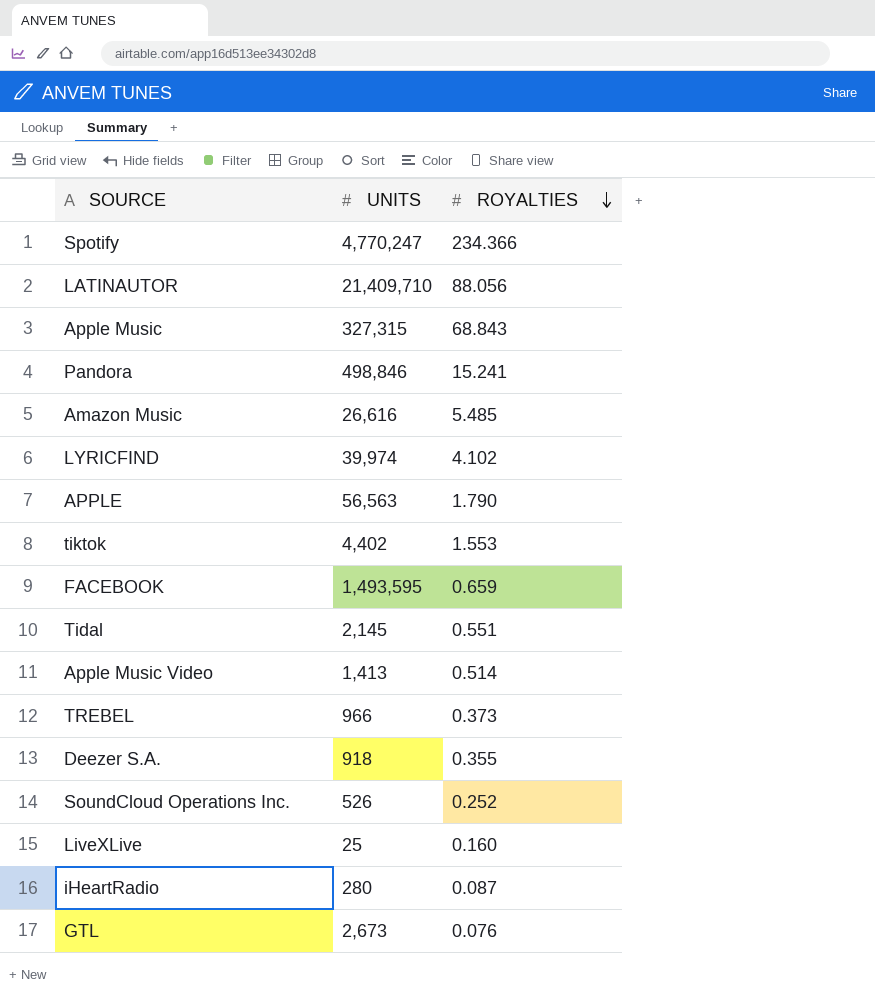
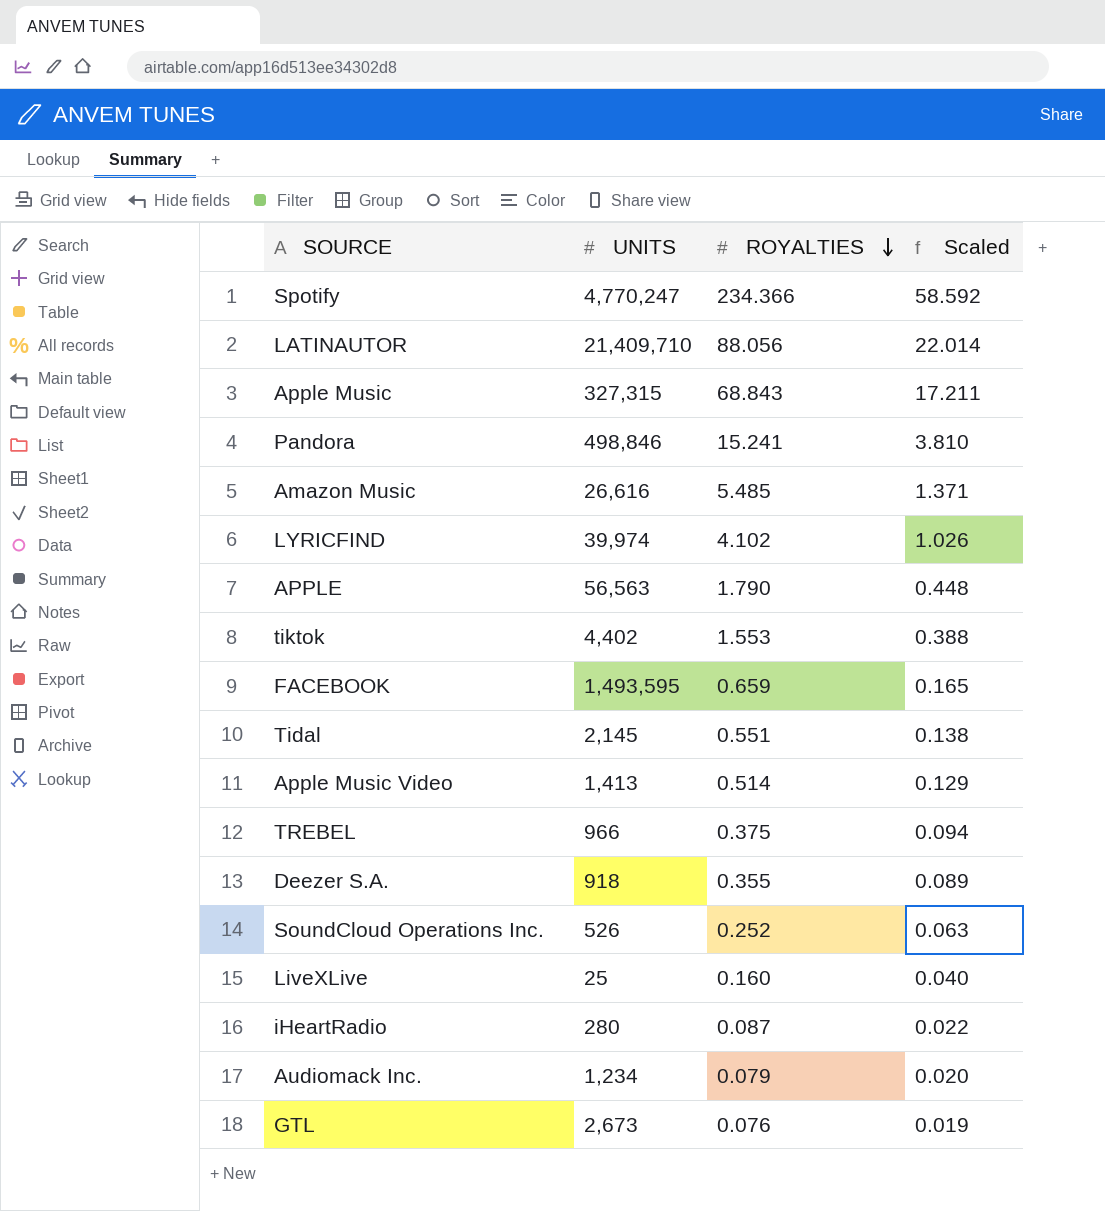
column Scaled | formula: none -> [ROYALTIES] * 0.25
TREBEL | ROYALTIES: 0.373 -> 0.375
row Audiomack Inc.: none -> 1,234 | 0.079 | 0.020

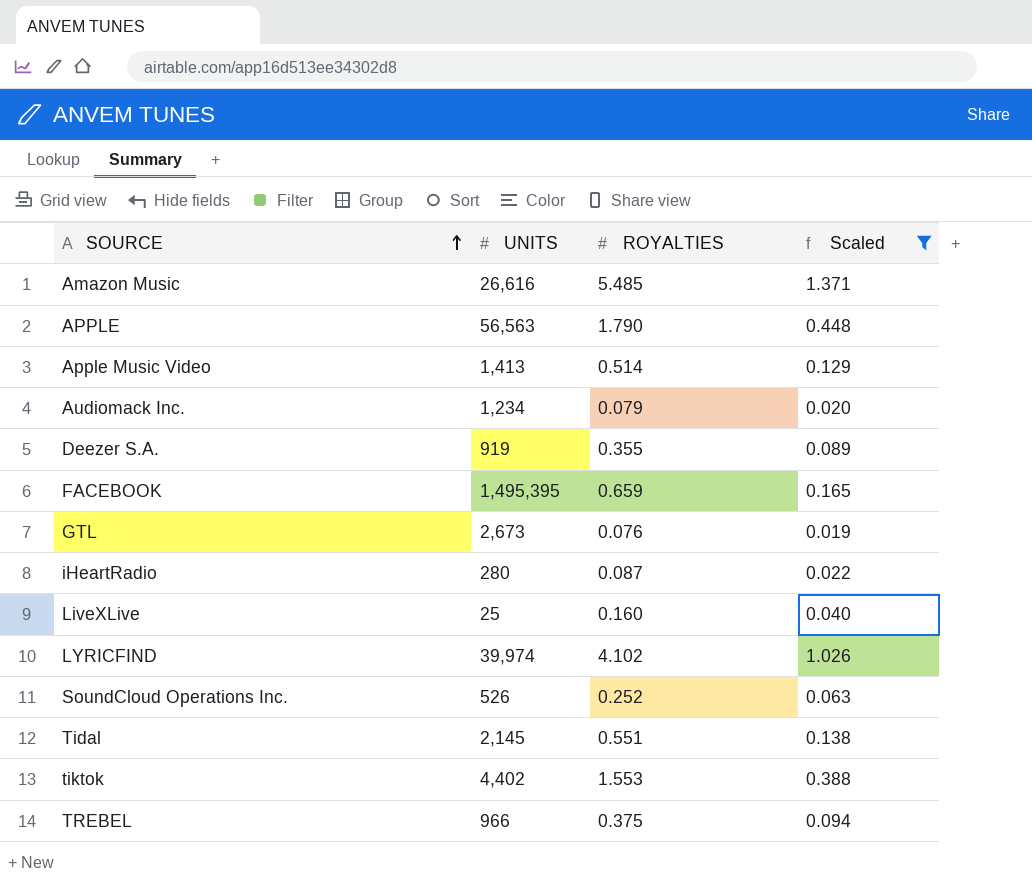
filter: none -> Scaled <= 1.371
row order: ROYALTIES descending -> SOURCE ascending
Deezer S.A. | UNITS: 918 -> 919
FACEBOOK | UNITS: 1,493,595 -> 1,495,395

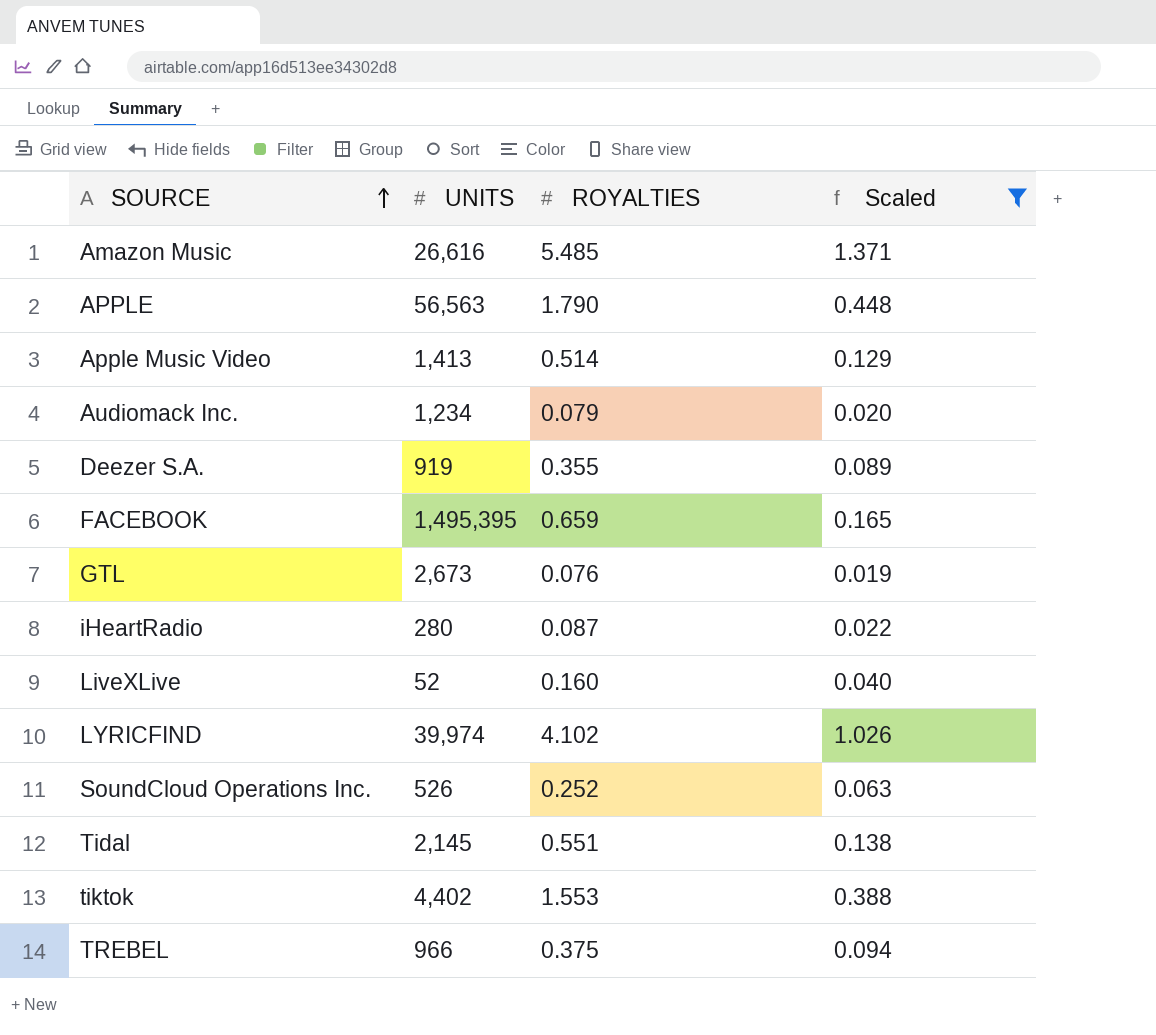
LiveXLive | UNITS: 25 -> 52

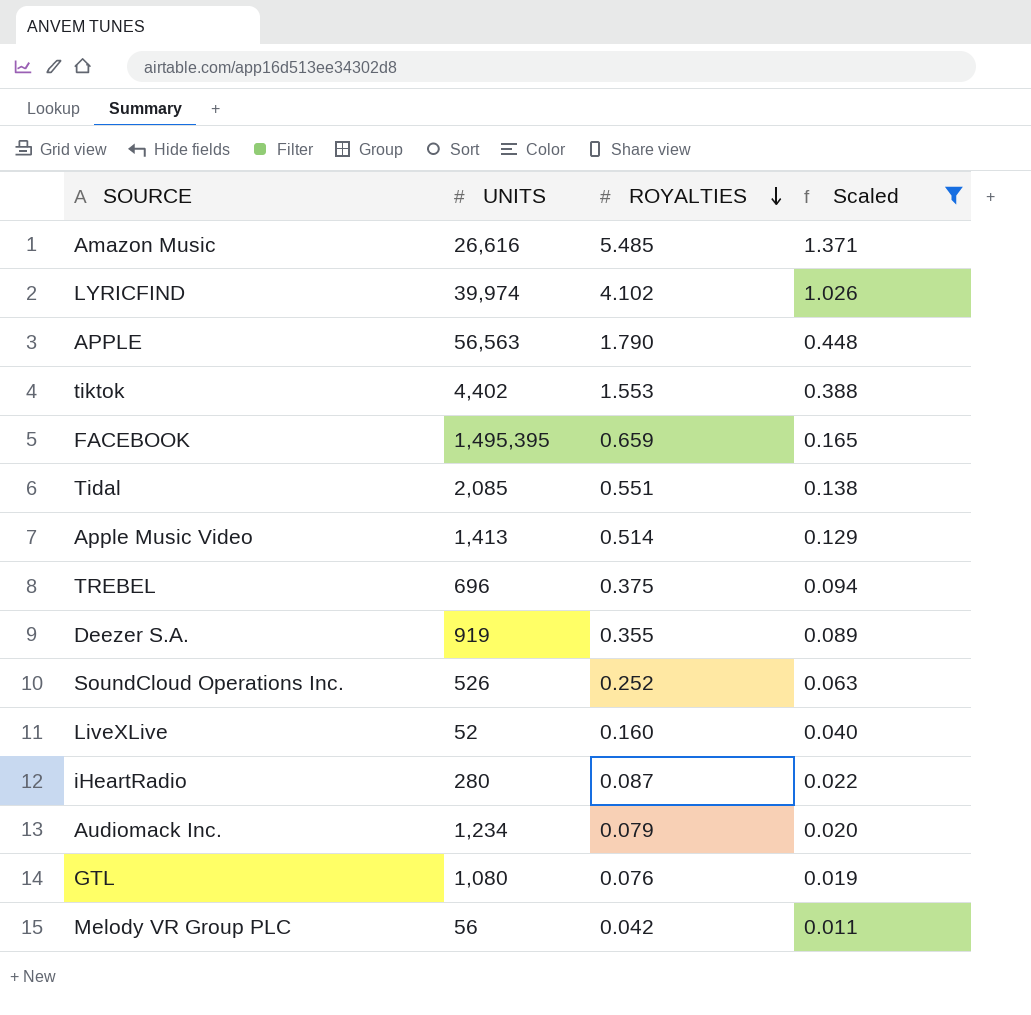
row order: SOURCE ascending -> ROYALTIES descending
Tidal | UNITS: 2,145 -> 2,085
TREBEL | UNITS: 966 -> 696
GTL | UNITS: 2,673 -> 1,080
row Melody VR Group PLC: none -> 56 | 0.042 | 0.011

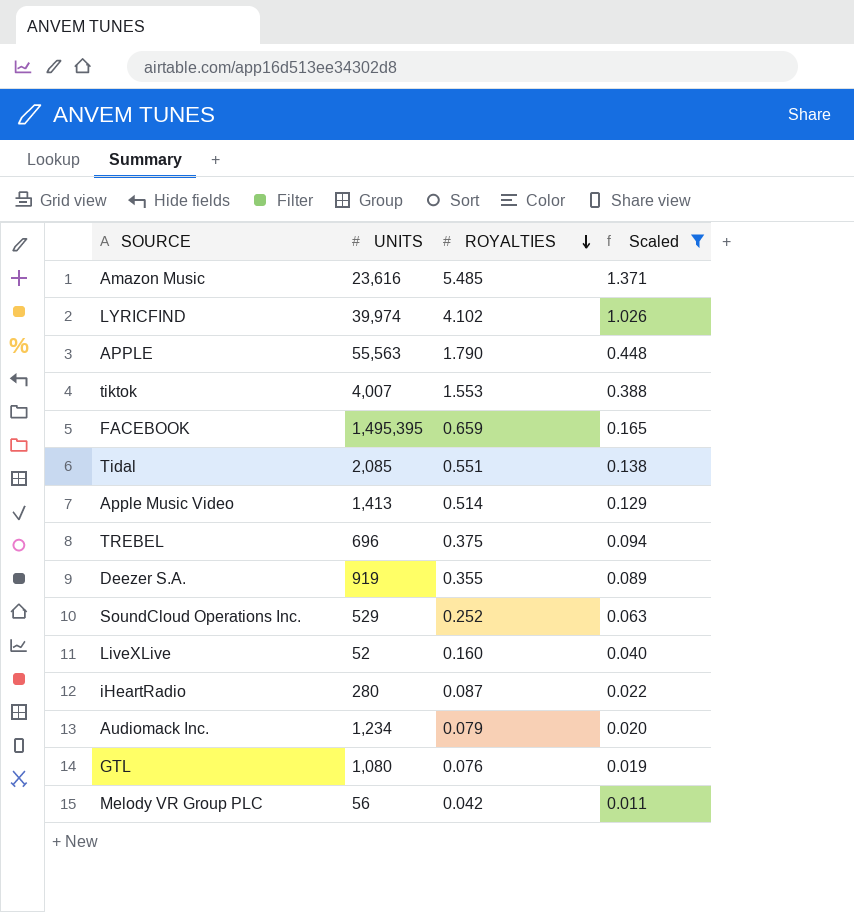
Amazon Music | UNITS: 26,616 -> 23,616
APPLE | UNITS: 56,563 -> 55,563
tiktok | UNITS: 4,402 -> 4,007
SoundCloud Operations Inc. | UNITS: 526 -> 529

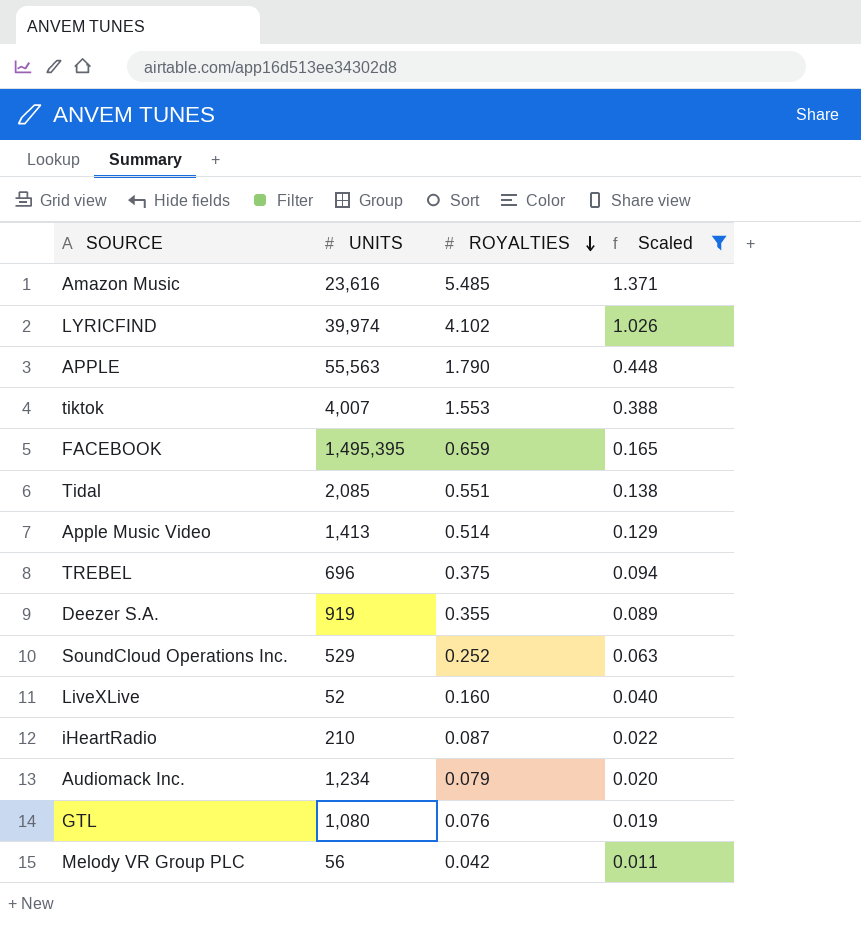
iHeartRadio | UNITS: 280 -> 210

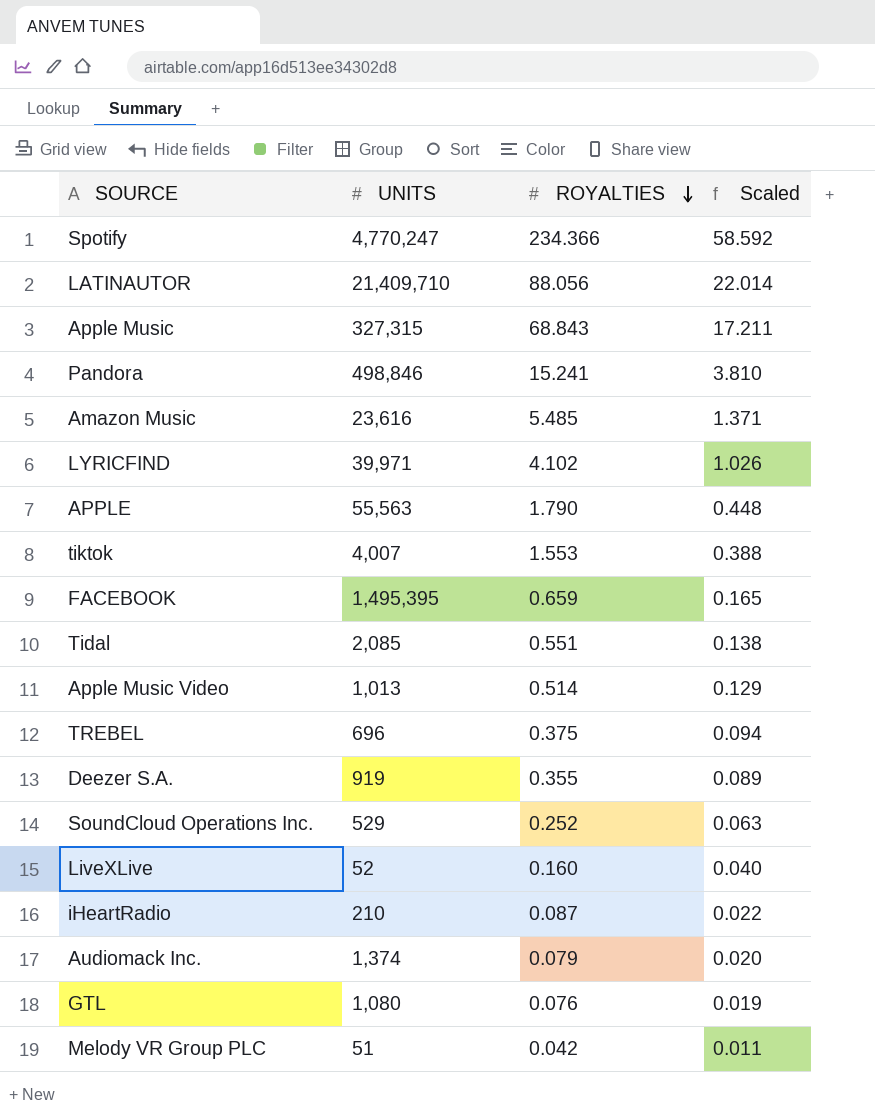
filter: Scaled <= 1.371 -> none
LYRICFIND | UNITS: 39,974 -> 39,971
Apple Music Video | UNITS: 1,413 -> 1,013
Audiomack Inc. | UNITS: 1,234 -> 1,374
Melody VR Group PLC | UNITS: 56 -> 51

